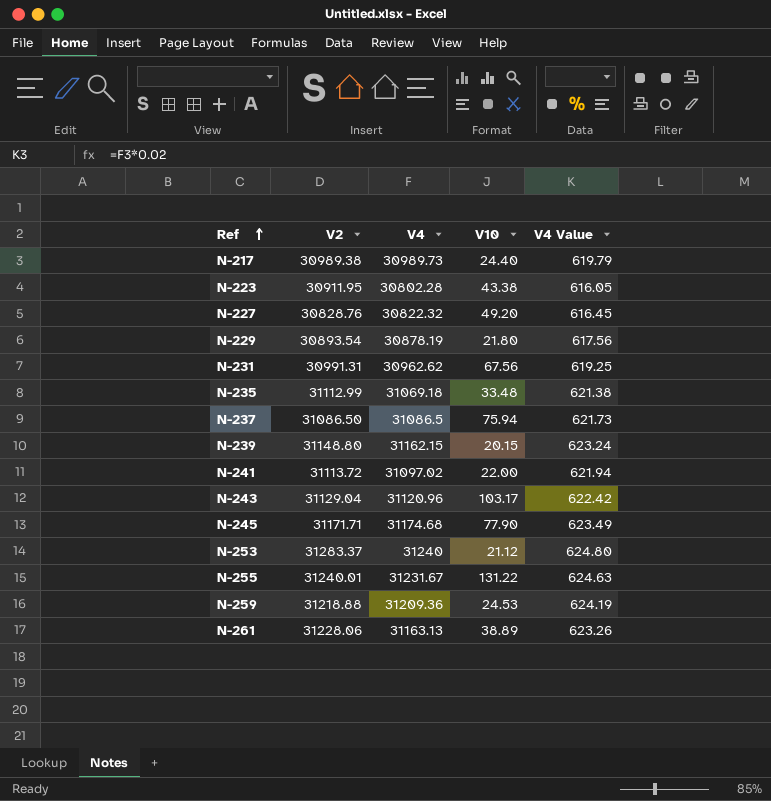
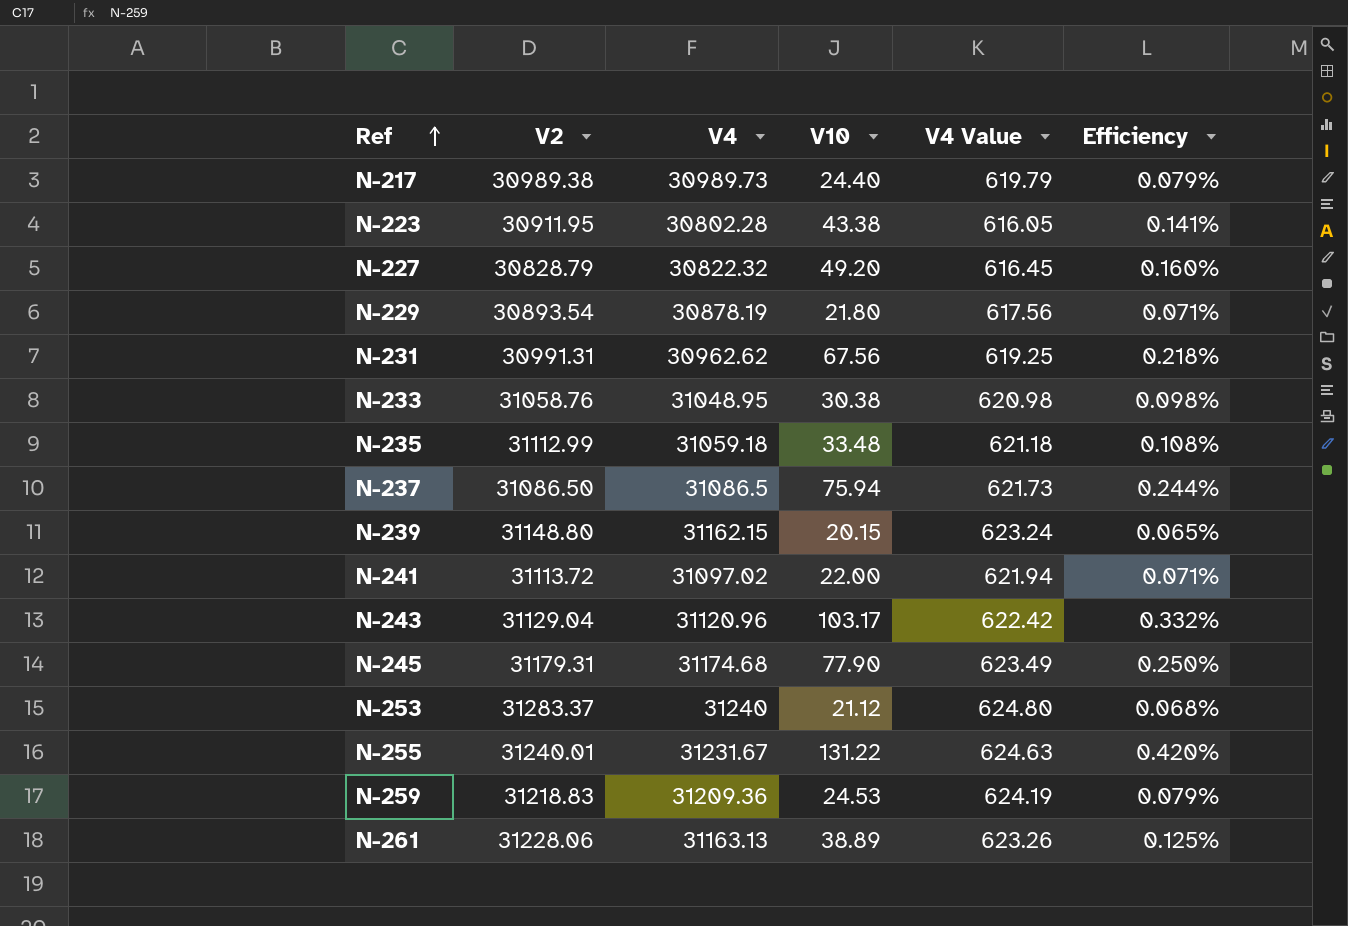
column Efficiency | formula: none -> [V10] / [V4]
N-227 | V2: 30828.76 -> 30828.79
row N-233: none -> 31058.76 | 31048.95 | 30.38 | 620.98 | 0.098%
N-235 | V4: 31069.18 -> 31059.18
N-235 | V4 Value: 621.38 -> 621.18
N-245 | V2: 31171.71 -> 31179.31
N-259 | V2: 31218.88 -> 31218.83

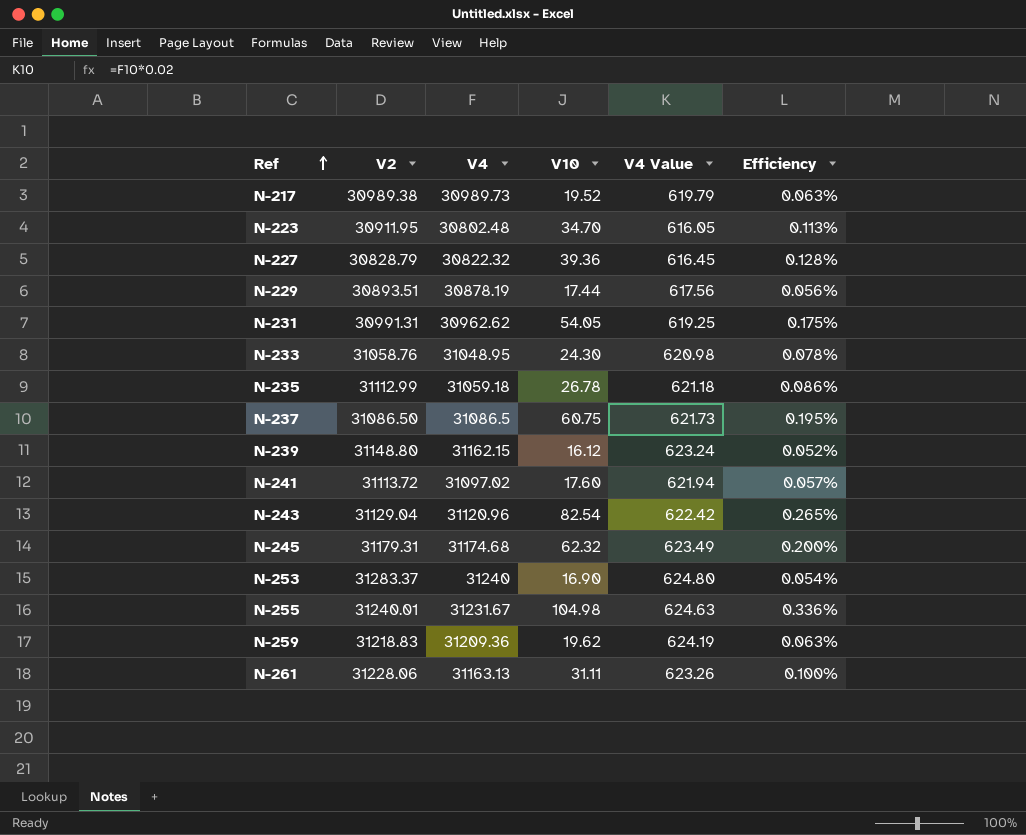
N-217 | V10: 24.40 -> 19.52
N-217 | Efficiency: 0.079% -> 0.063%
N-223 | V4: 30802.28 -> 30802.48
N-223 | V10: 43.38 -> 34.70
N-223 | Efficiency: 0.141% -> 0.113%
N-227 | V10: 49.20 -> 39.36
N-227 | Efficiency: 0.160% -> 0.128%
N-229 | V2: 30893.54 -> 30893.51
N-229 | V10: 21.80 -> 17.44
N-229 | Efficiency: 0.071% -> 0.056%
N-231 | V10: 67.56 -> 54.05
N-231 | Efficiency: 0.218% -> 0.175%
N-233 | V10: 30.38 -> 24.30
N-233 | Efficiency: 0.098% -> 0.078%
N-235 | V10: 33.48 -> 26.78
N-235 | Efficiency: 0.108% -> 0.086%
N-237 | V10: 75.94 -> 60.75
N-237 | Efficiency: 0.244% -> 0.195%
N-239 | V10: 20.15 -> 16.12
N-239 | Efficiency: 0.065% -> 0.052%
N-241 | V10: 22.00 -> 17.60
N-241 | Efficiency: 0.071% -> 0.057%
N-243 | V10: 103.17 -> 82.54
N-243 | Efficiency: 0.332% -> 0.265%
N-245 | V10: 77.90 -> 62.32
N-245 | Efficiency: 0.250% -> 0.200%
N-253 | V10: 21.12 -> 16.90
N-253 | Efficiency: 0.068% -> 0.054%
N-255 | V10: 131.22 -> 104.98
N-255 | Efficiency: 0.420% -> 0.336%
N-259 | V10: 24.53 -> 19.62
N-259 | Efficiency: 0.079% -> 0.063%
N-261 | V10: 38.89 -> 31.11
N-261 | Efficiency: 0.125% -> 0.100%

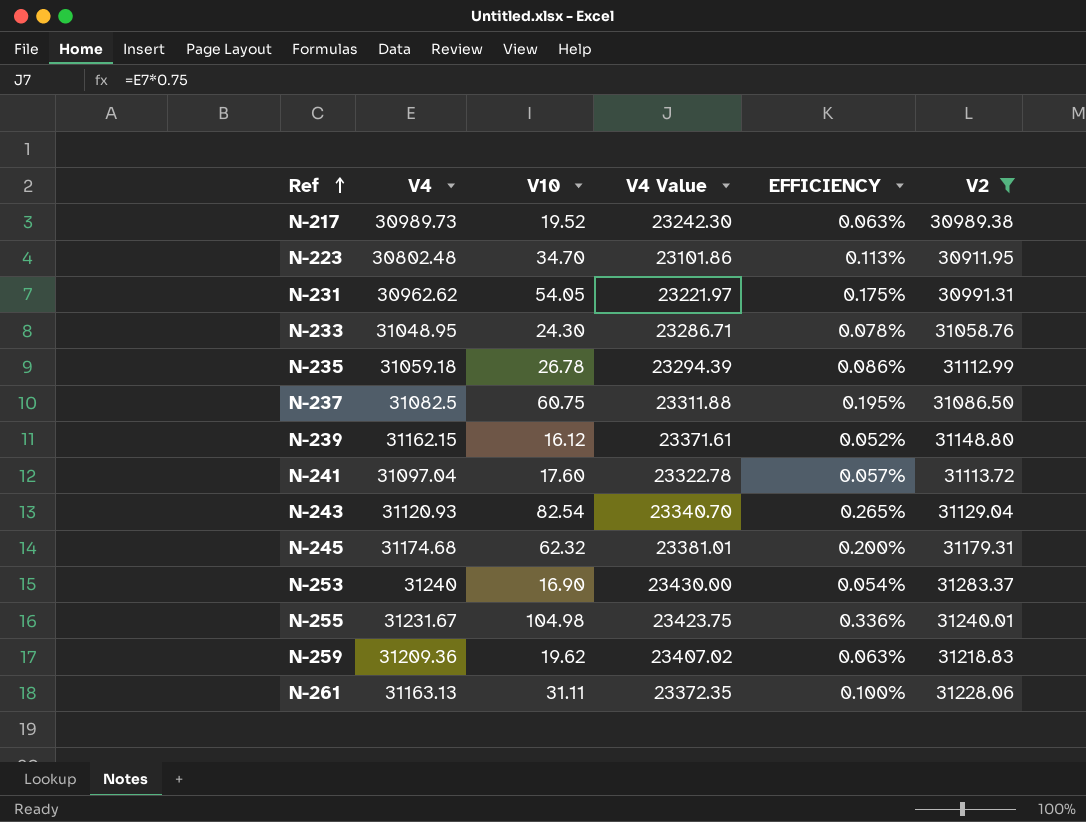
filter: none -> V2 >= 30911.95
column V4 Value | formula: [V4] * 0.02 -> [V4] * 0.75
column name: Efficiency -> EFFICIENCY
column V2 | position: 2 -> 6
N-237 | V4: 31086.5 -> 31082.5
N-241 | V4: 31097.02 -> 31097.04
N-243 | V4: 31120.96 -> 31120.93

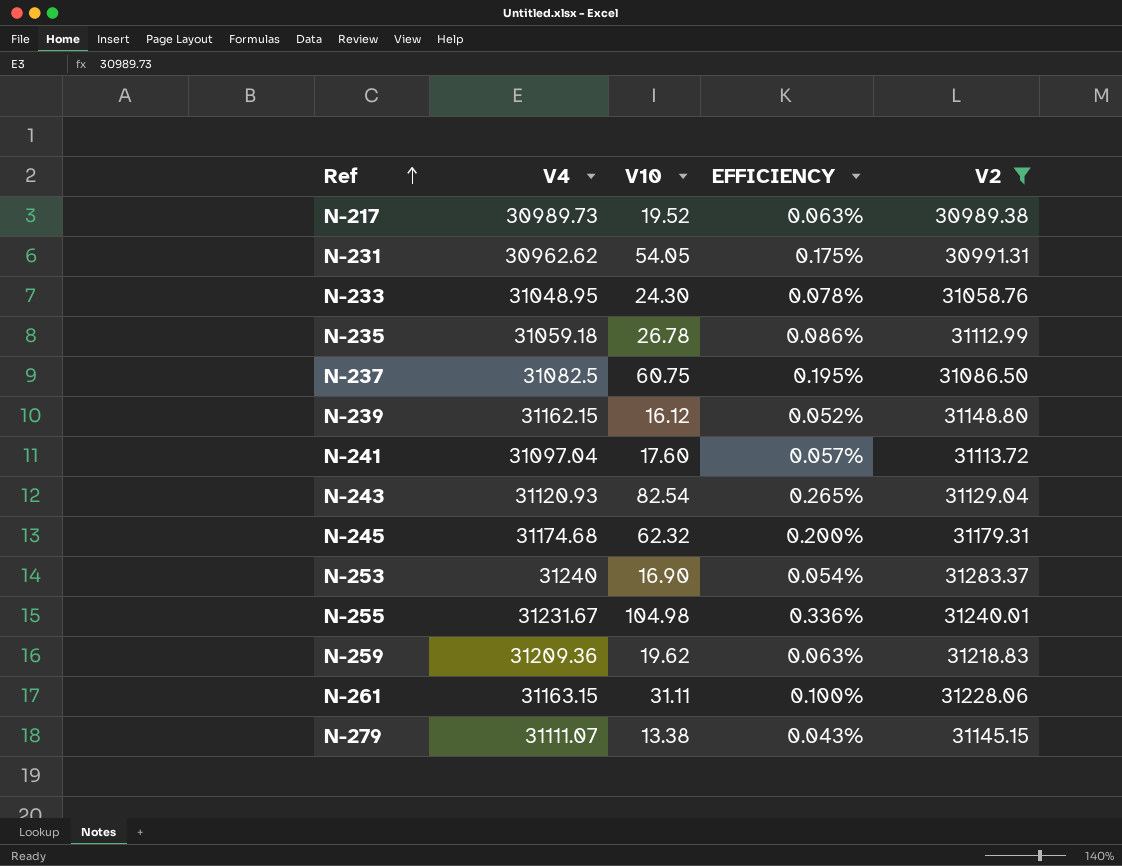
column V4 Value | formula: [V4] * 0.75 -> none
row N-223: 30802.48 | 34.70 | 23101.86 | 0.113% | 30911.95 -> none
N-261 | V4: 31163.13 -> 31163.15
row N-279: none -> 31111.07 | 13.38 | 0.043% | 31145.15

